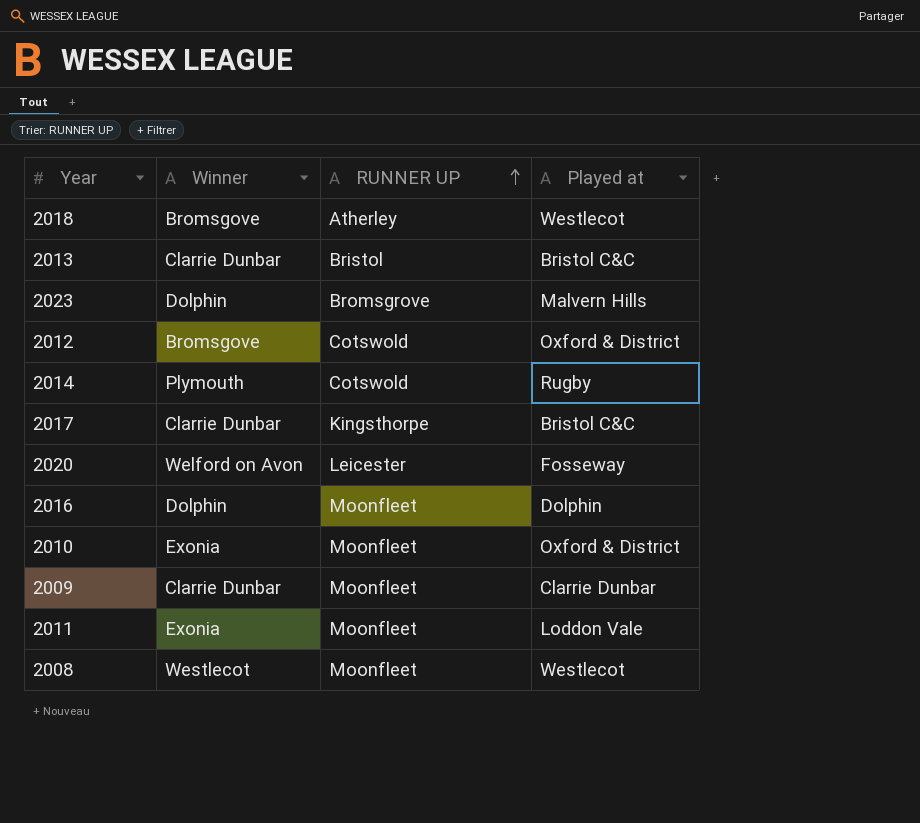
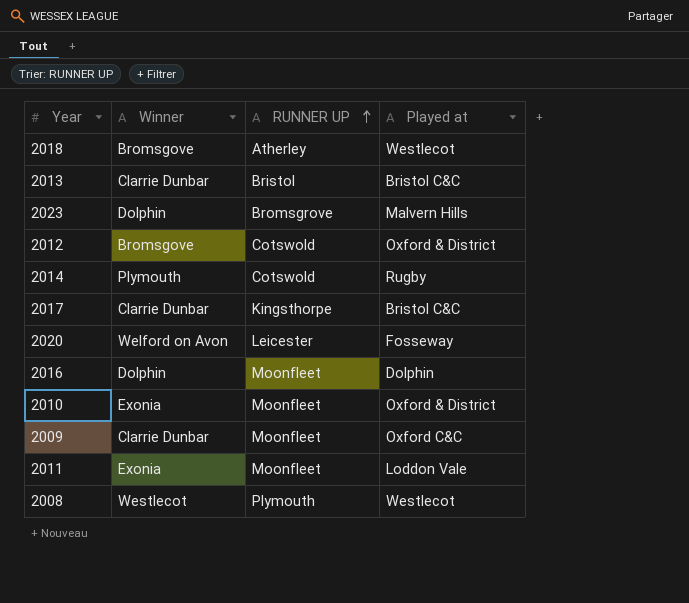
2009 | Played at: Clarrie Dunbar -> Oxford C&C
2008 | RUNNER UP: Moonfleet -> Plymouth

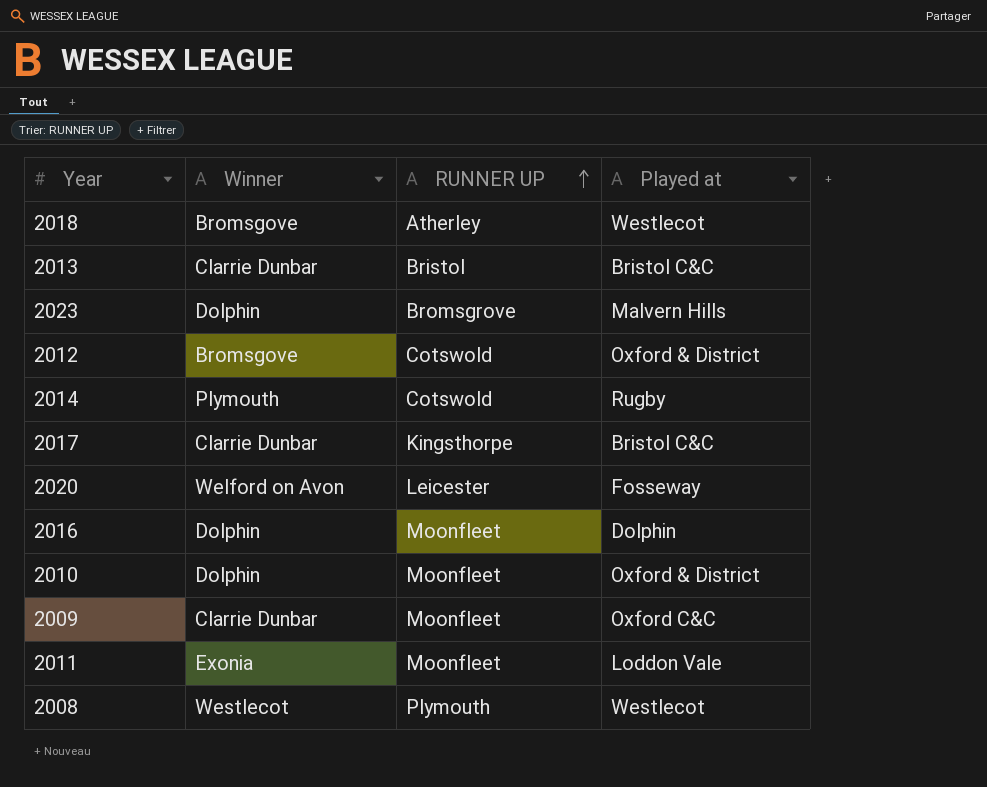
2010 | Winner: Exonia -> Dolphin

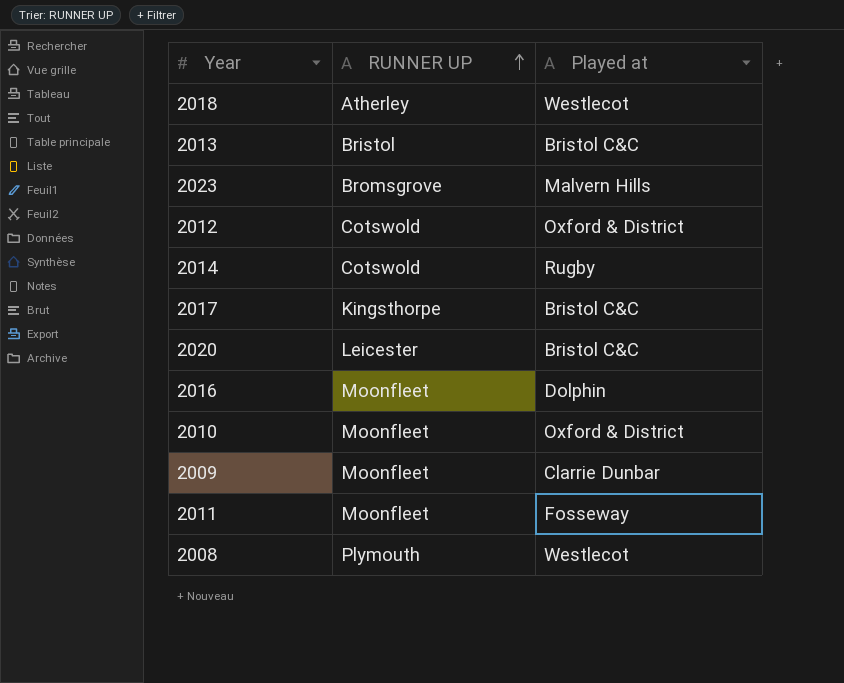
column Winner | position: 2 -> none
2020 | Played at: Fosseway -> Bristol C&C
2009 | Played at: Oxford C&C -> Clarrie Dunbar
2011 | Played at: Loddon Vale -> Fosseway

